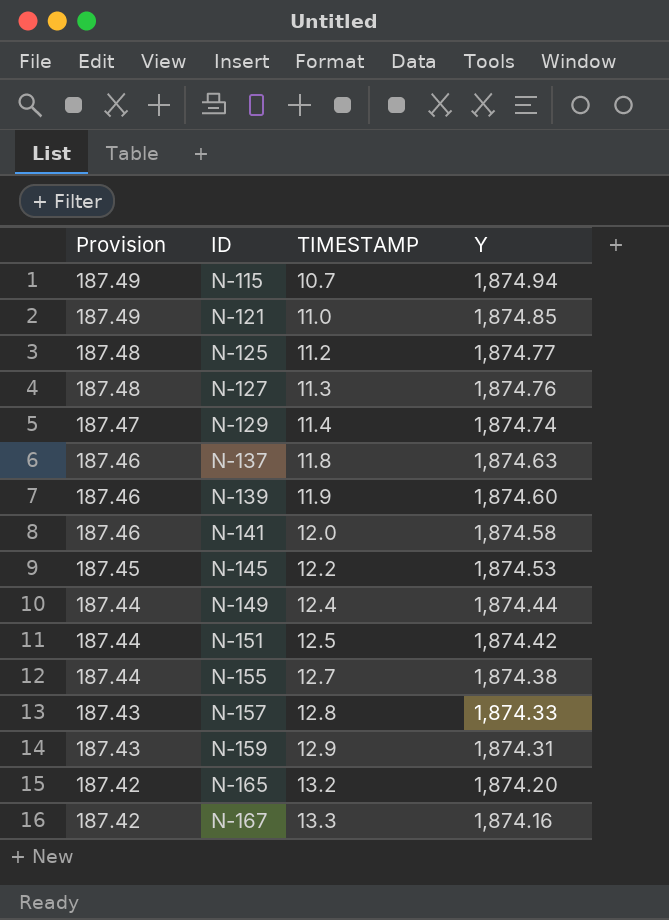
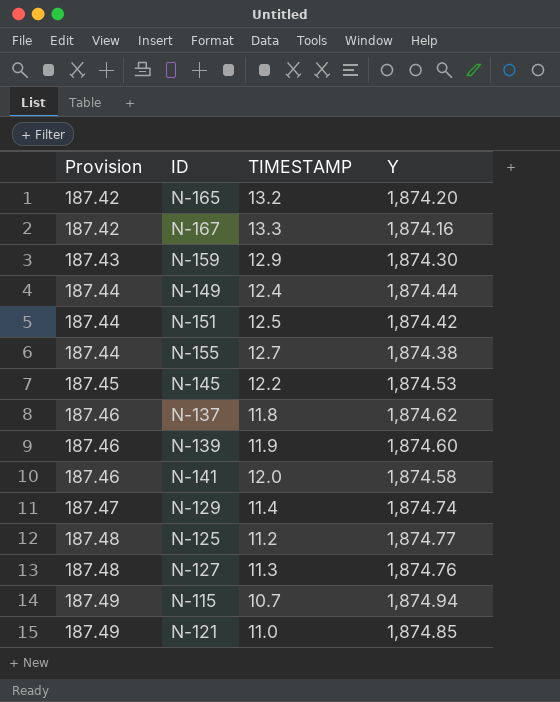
row order: Provision descending -> Provision ascending
row N-157: 187.43 | 12.8 | 1,874.33 -> none
N-159 | Y: 1,874.31 -> 1,874.30
N-137 | Y: 1,874.63 -> 1,874.62

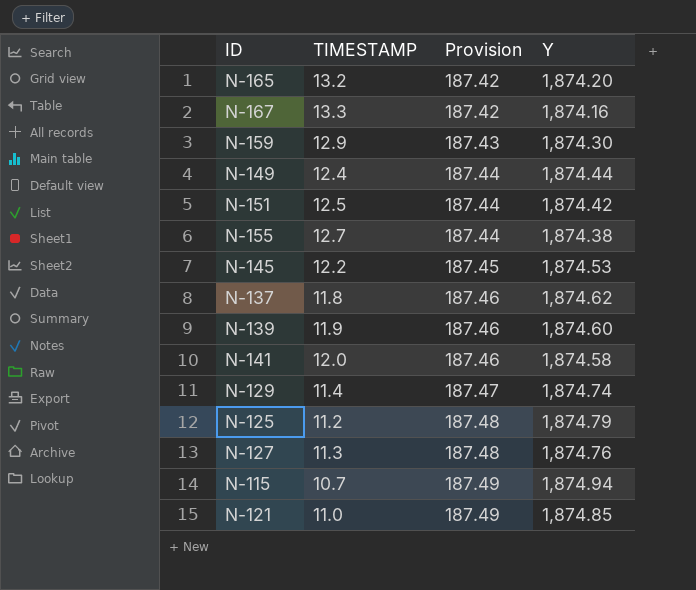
column Provision | position: 1 -> 3
N-125 | Y: 1,874.77 -> 1,874.79

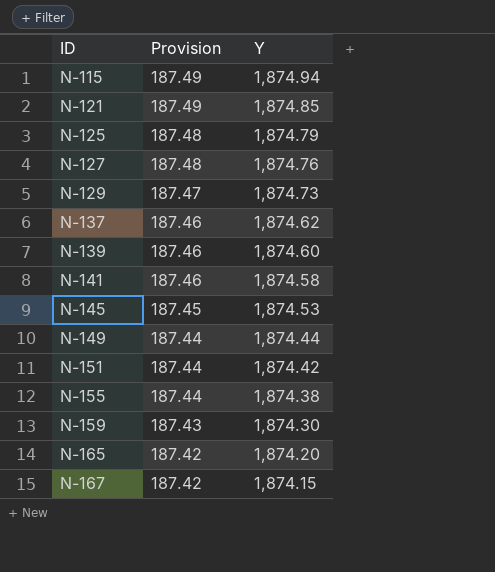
row order: Provision ascending -> ID ascending
column TIMESTAMP | position: 2 -> none
N-129 | Y: 1,874.74 -> 1,874.73
N-167 | Y: 1,874.16 -> 1,874.15

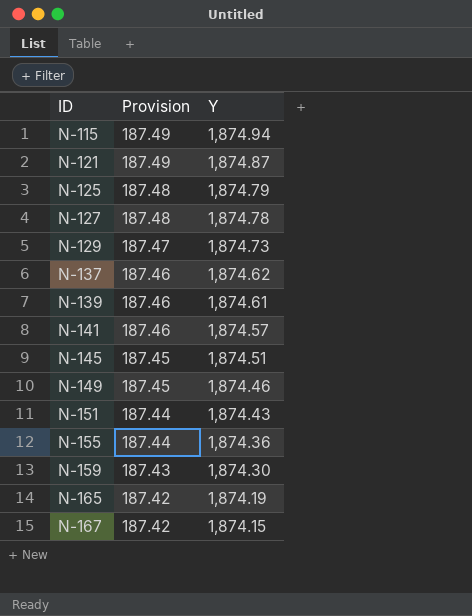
N-121 | Y: 1,874.85 -> 1,874.87
N-127 | Y: 1,874.76 -> 1,874.78
N-139 | Y: 1,874.60 -> 1,874.61
N-141 | Y: 1,874.58 -> 1,874.57
N-145 | Y: 1,874.53 -> 1,874.51
N-149 | Provision: 187.44 -> 187.45
N-149 | Y: 1,874.44 -> 1,874.46
N-151 | Y: 1,874.42 -> 1,874.43
N-155 | Y: 1,874.38 -> 1,874.36
N-165 | Y: 1,874.20 -> 1,874.19

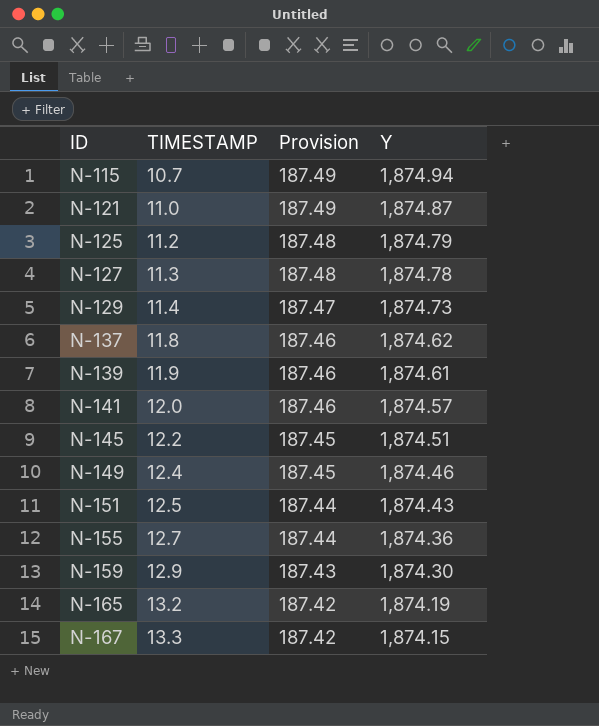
column TIMESTAMP | position: none -> 2

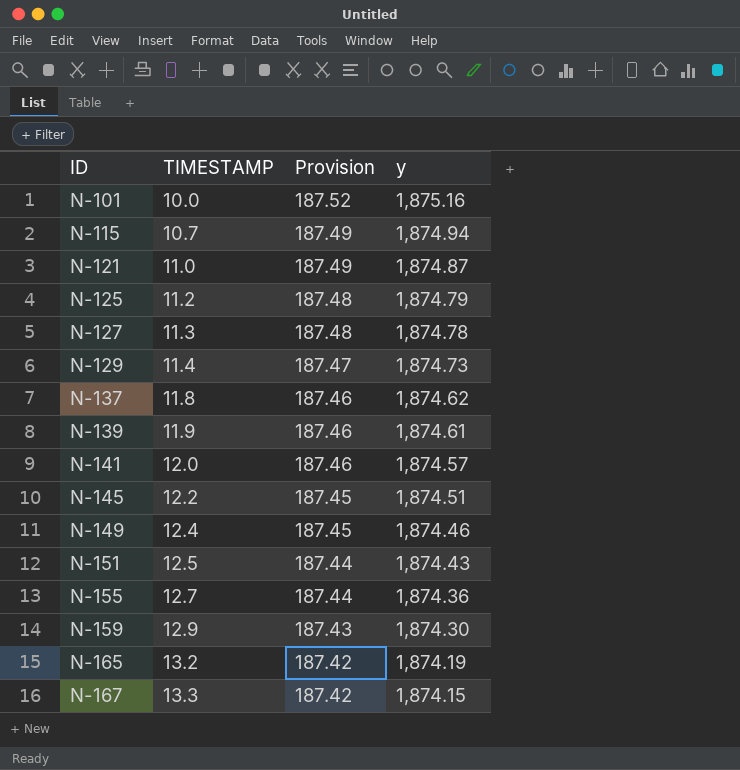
column name: Y -> y
row N-101: none -> 10.0 | 187.52 | 1,875.16

